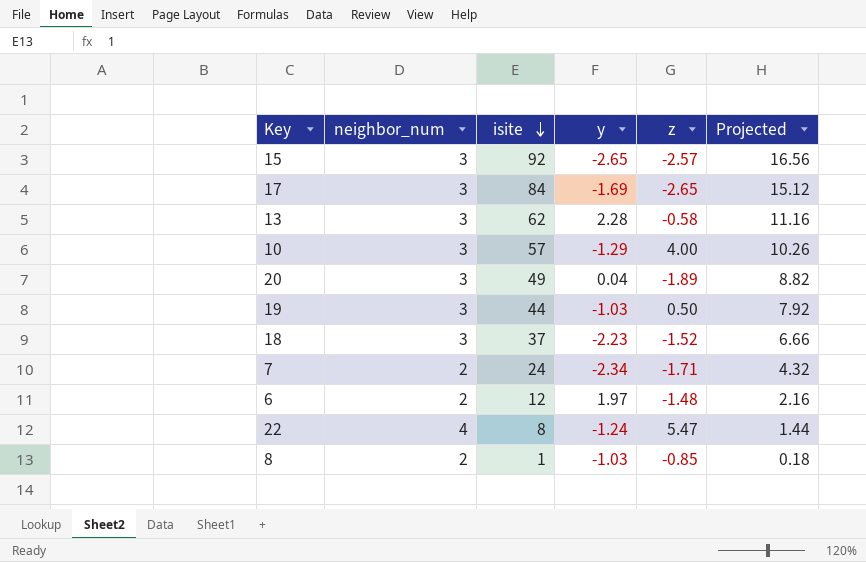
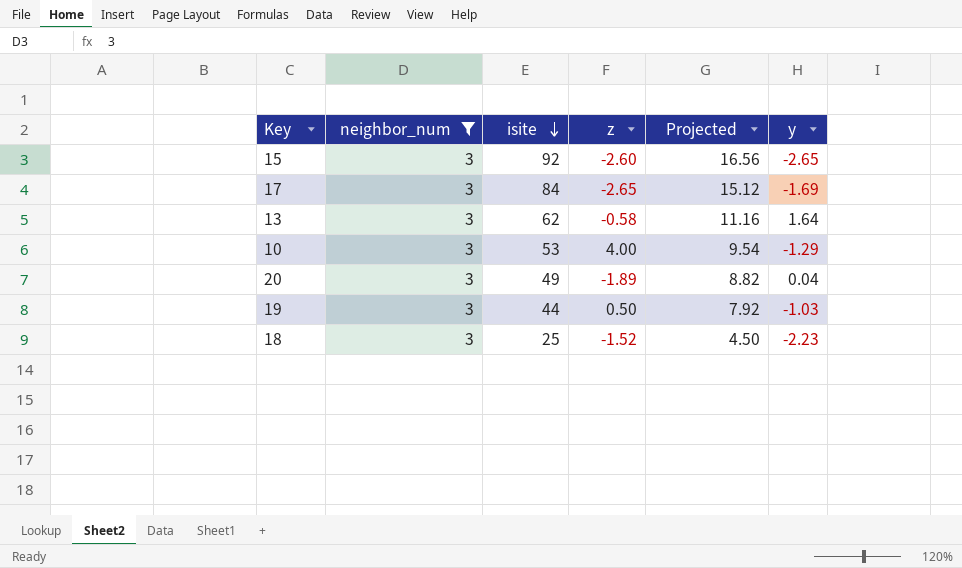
filter: none -> neighbor_num = 3
column y | position: 4 -> 6
15 | z: -2.57 -> -2.60
13 | y: 2.28 -> 1.64
10 | isite: 57 -> 53
10 | Projected: 10.26 -> 9.54
18 | isite: 37 -> 25
18 | Projected: 6.66 -> 4.50

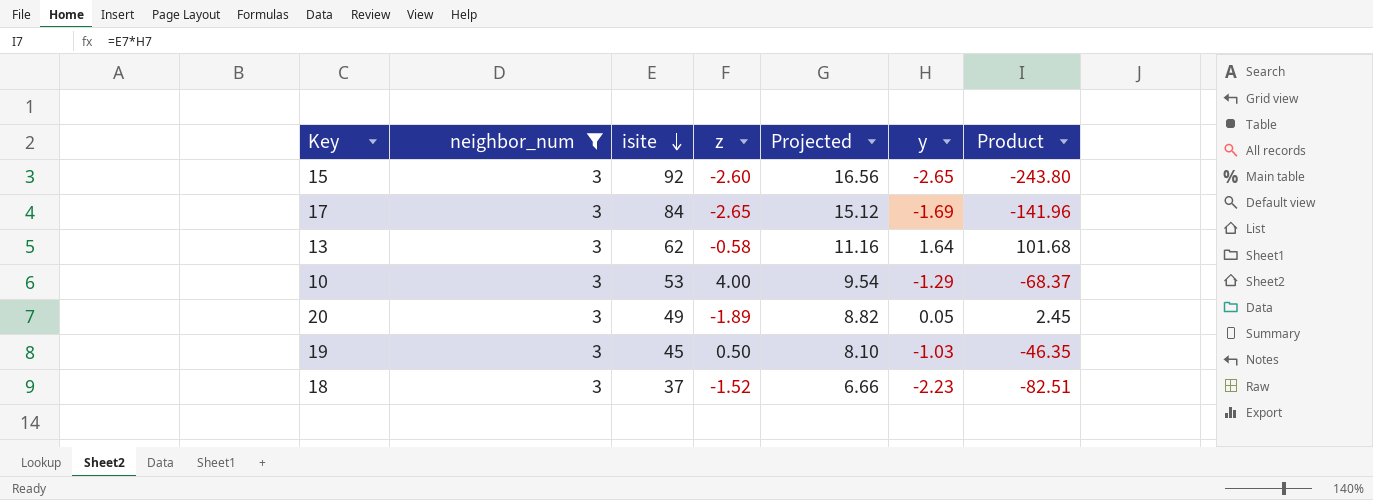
column Product | formula: none -> [isite] * [y]
20 | y: 0.04 -> 0.05
19 | isite: 44 -> 45
19 | Projected: 7.92 -> 8.10
18 | isite: 25 -> 37
18 | Projected: 4.50 -> 6.66

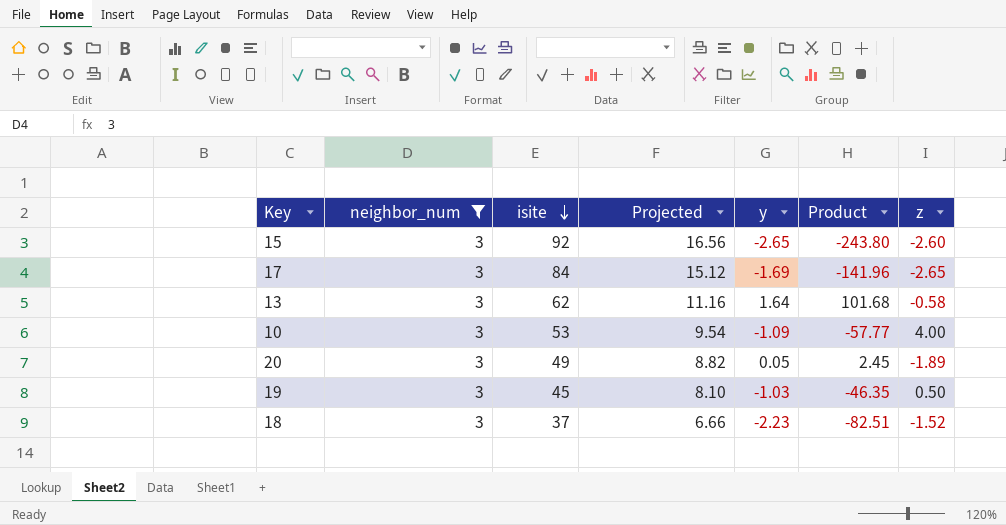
column z | position: 4 -> 7
10 | y: -1.29 -> -1.09
10 | Product: -68.37 -> -57.77

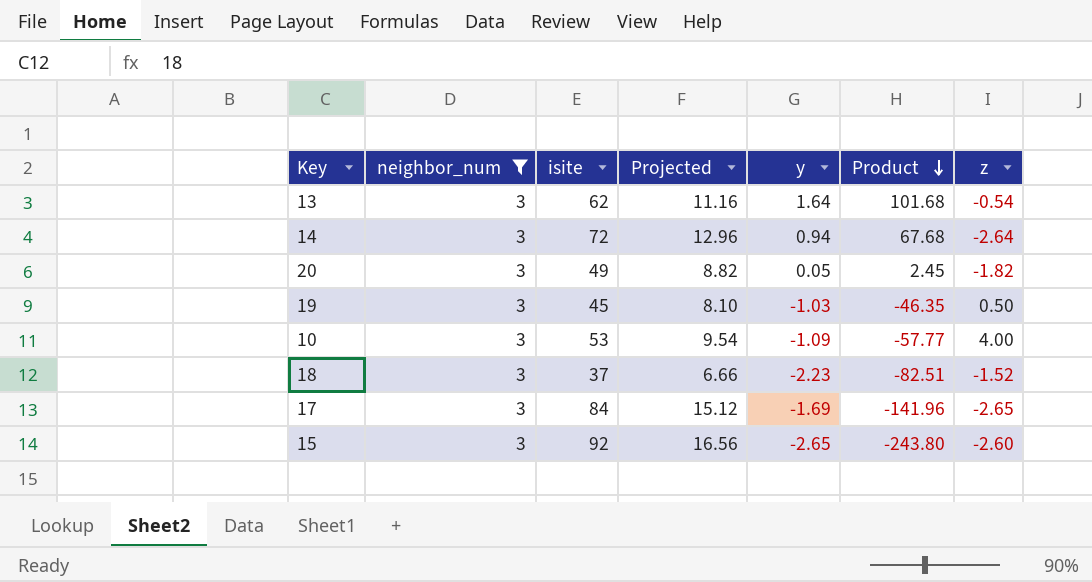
row order: isite descending -> Product descending
13 | z: -0.58 -> -0.54
row 14: none -> 3 | 72 | 12.96 | 0.94 | 67.68 | -2.64
20 | z: -1.89 -> -1.82

